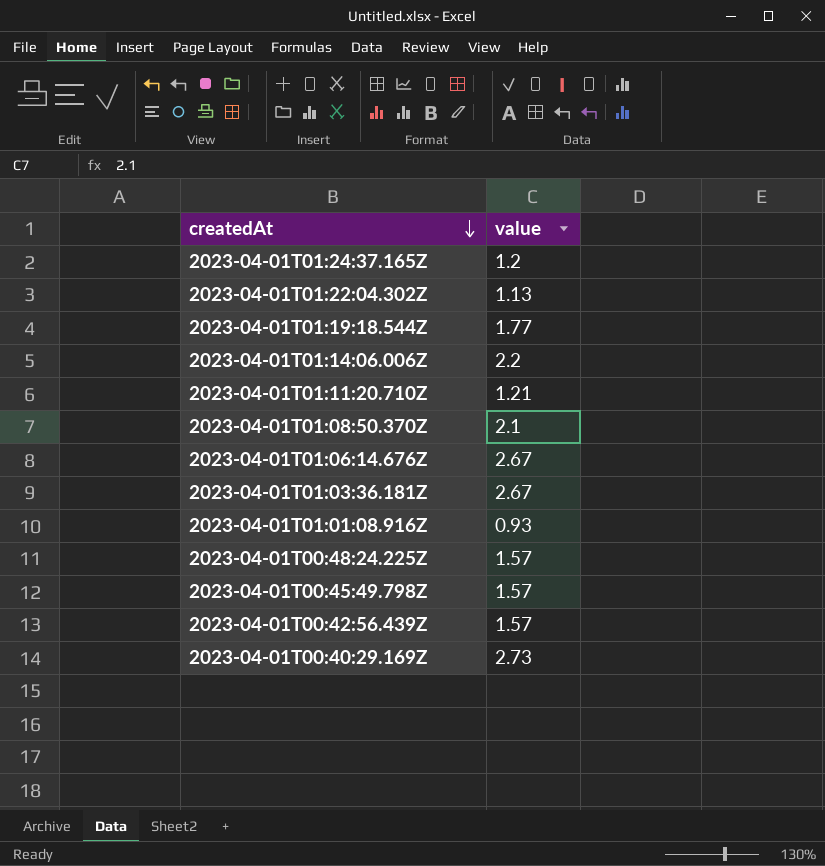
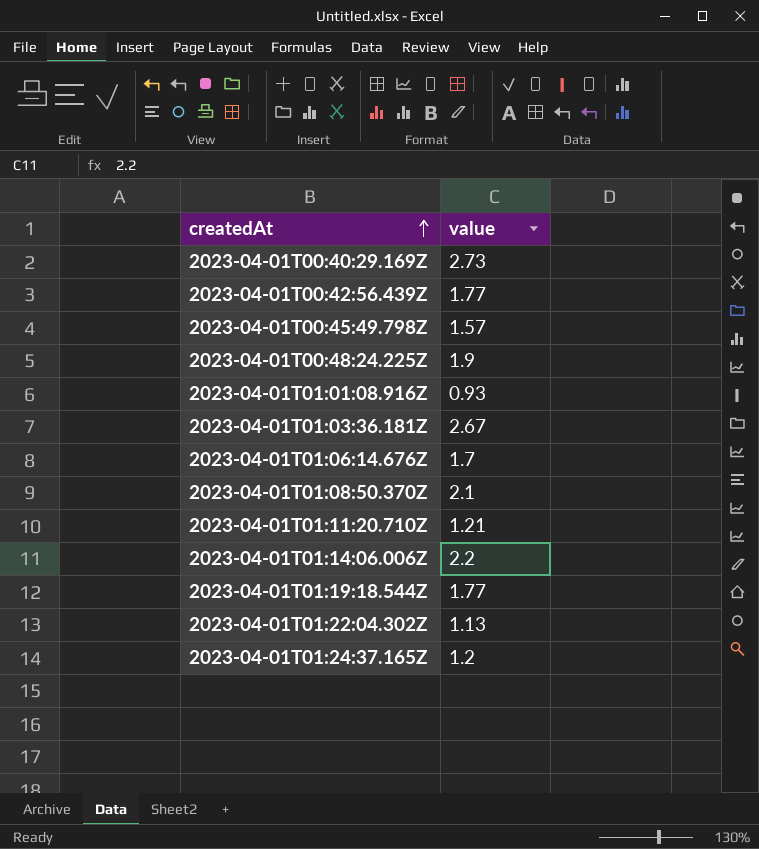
row order: createdAt descending -> createdAt ascending
2023-04-01T00:42:56.439Z | value: 1.57 -> 1.77
2023-04-01T00:48:24.225Z | value: 1.57 -> 1.9
2023-04-01T01:06:14.676Z | value: 2.67 -> 1.7

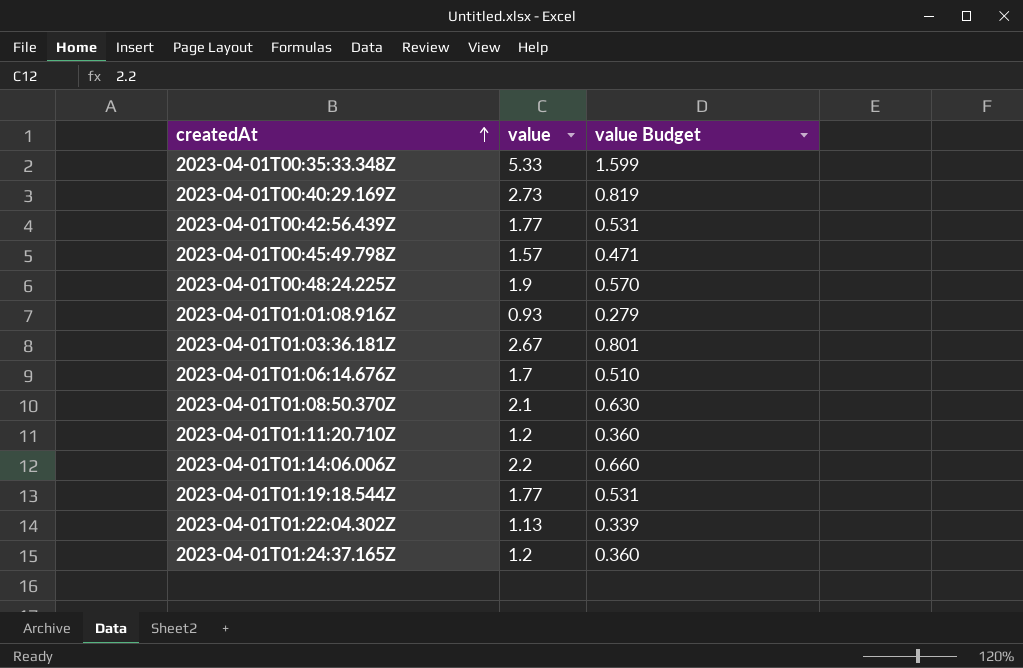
column value Budget | formula: none -> [value] * 0.3
row 2023-04-01T00:35:33.348Z: none -> 5.33 | 1.599
2023-04-01T01:11:20.710Z | value: 1.21 -> 1.2

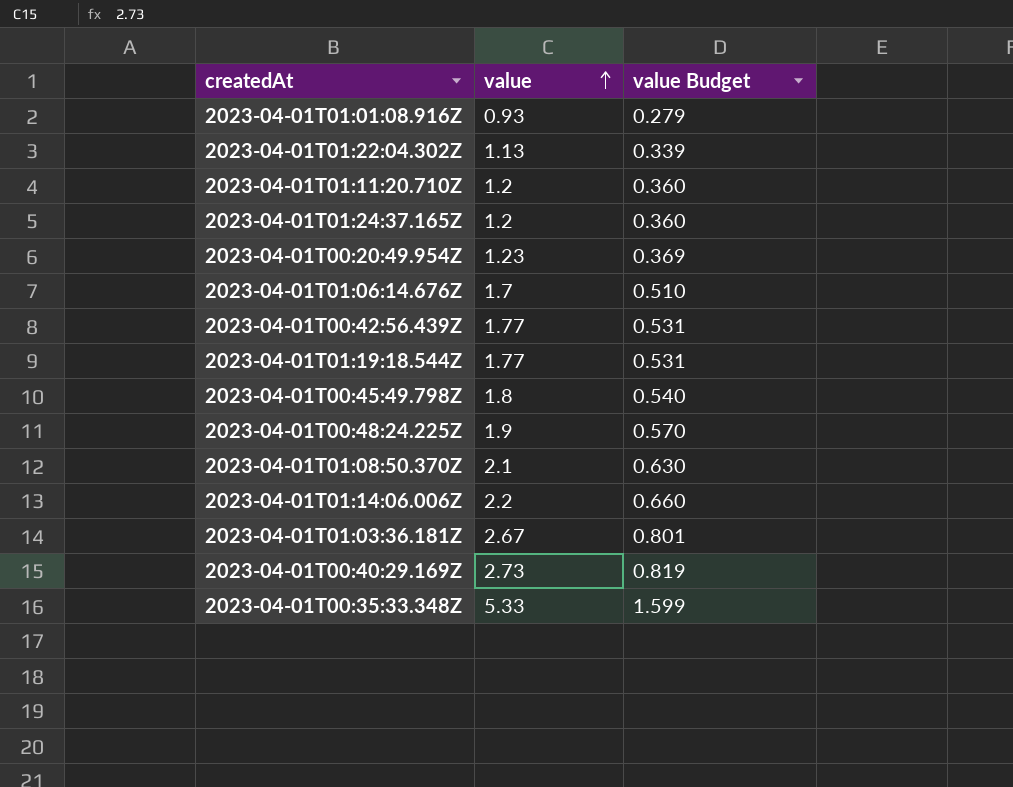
row order: createdAt ascending -> value ascending
row 2023-04-01T00:20:49.954Z: none -> 1.23 | 0.369
2023-04-01T00:45:49.798Z | value: 1.57 -> 1.8
2023-04-01T00:45:49.798Z | value Budget: 0.471 -> 0.540

